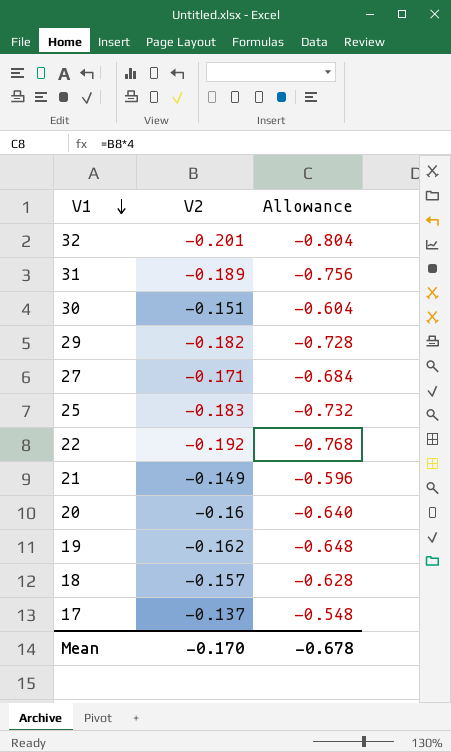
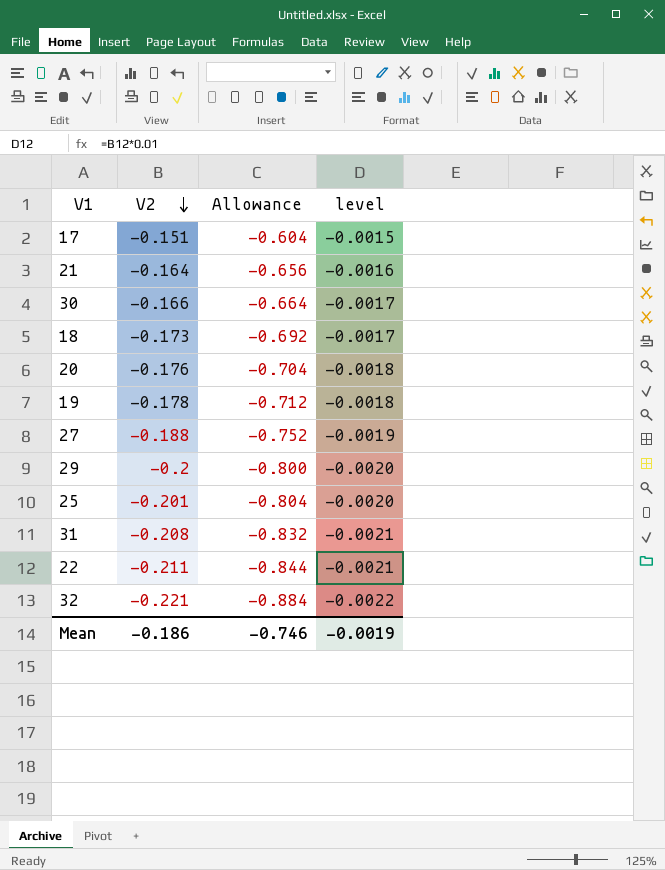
row order: V1 descending -> V2 descending
column level | formula: none -> [V2] * 0.01
17 | V2: -0.137 -> -0.151
17 | Allowance: -0.548 -> -0.604
21 | V2: -0.149 -> -0.164
21 | Allowance: -0.596 -> -0.656
30 | V2: -0.151 -> -0.166
30 | Allowance: -0.604 -> -0.664
18 | V2: -0.157 -> -0.173
18 | Allowance: -0.628 -> -0.692
20 | V2: -0.16 -> -0.176
20 | Allowance: -0.640 -> -0.704
19 | V2: -0.162 -> -0.178
19 | Allowance: -0.648 -> -0.712
27 | V2: -0.171 -> -0.188
27 | Allowance: -0.684 -> -0.752
29 | V2: -0.182 -> -0.2
29 | Allowance: -0.728 -> -0.800
25 | V2: -0.183 -> -0.201
25 | Allowance: -0.732 -> -0.804
31 | V2: -0.189 -> -0.208
31 | Allowance: -0.756 -> -0.832
22 | V2: -0.192 -> -0.211
22 | Allowance: -0.768 -> -0.844
32 | V2: -0.201 -> -0.221
32 | Allowance: -0.804 -> -0.884
Mean | V2: -0.170 -> -0.186
Mean | Allowance: -0.678 -> -0.746

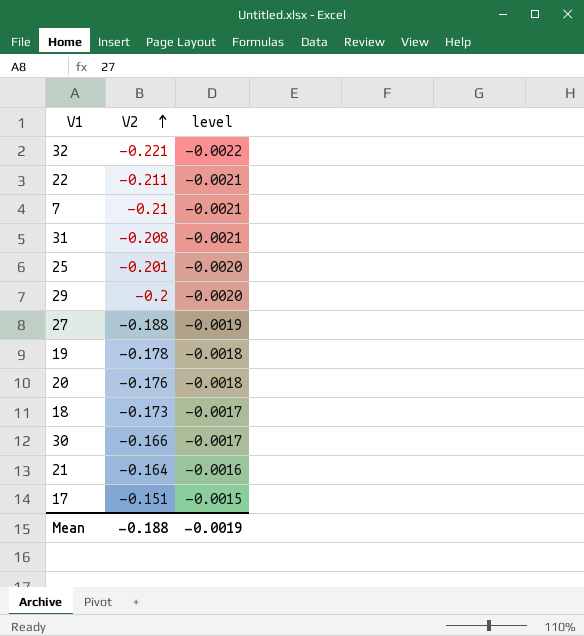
row order: V2 descending -> V2 ascending
column Allowance | formula: [V2] * 4 -> none
row 7: none -> -0.21 | -0.0021
Mean | V2: -0.186 -> -0.188

